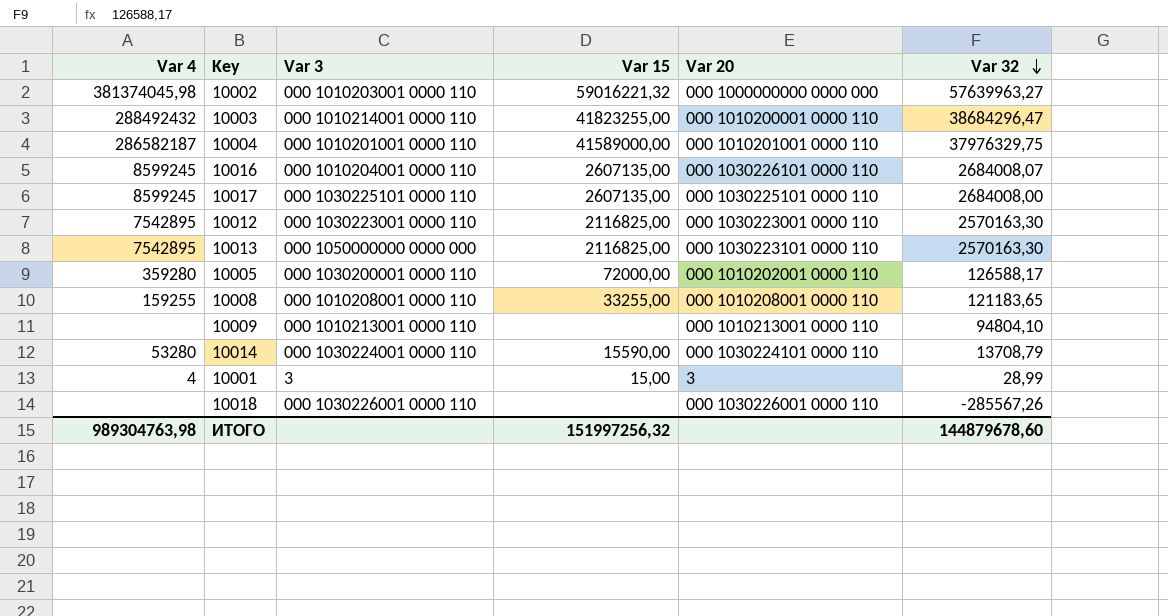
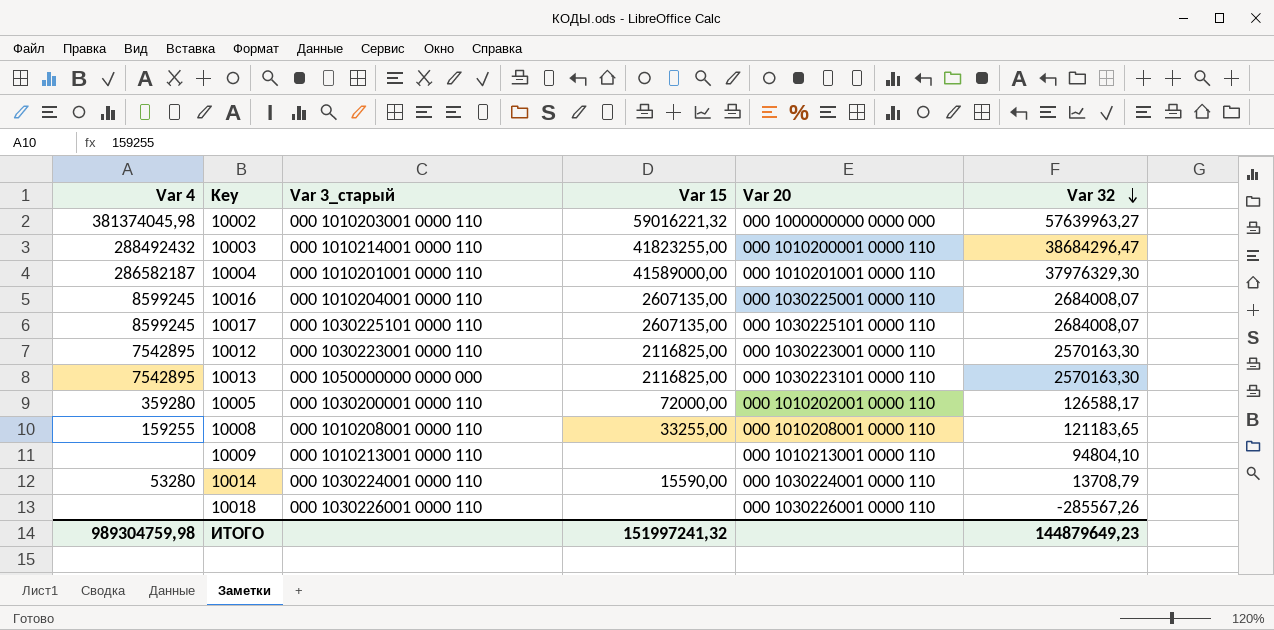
column name: Var 3 -> Var 3_старый
row 10001: 4 | 3 | 15,00 | 3 | 28,99 -> none
10004 | Var 32: 37976329,75 -> 37976329,30
10016 | Var 20: 000 1030226101 0000 110 -> 000 1030225001 0000 110
10017 | Var 32: 2684008,00 -> 2684008,07
10014 | Var 20: 000 1030224101 0000 110 -> 000 1030224001 0000 110
ИТОГО | Var 4: 989304763,98 -> 989304759,98
ИТОГО | Var 15: 151997256,32 -> 151997241,32
ИТОГО | Var 32: 144879678,60 -> 144879649,23

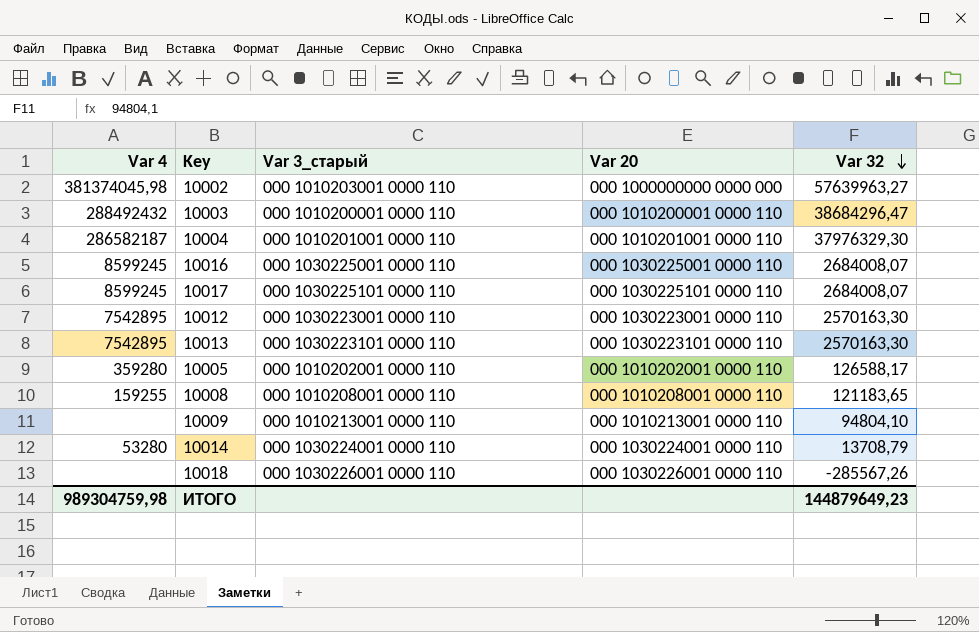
column Var 15 | position: 4 -> none
10003 | Var 3_старый: 000 1010214001 0000 110 -> 000 1010200001 0000 110
10016 | Var 3_старый: 000 1010204001 0000 110 -> 000 1030225001 0000 110
10013 | Var 3_старый: 000 1050000000 0000 000 -> 000 1030223101 0000 110
10005 | Var 3_старый: 000 1030200001 0000 110 -> 000 1010202001 0000 110

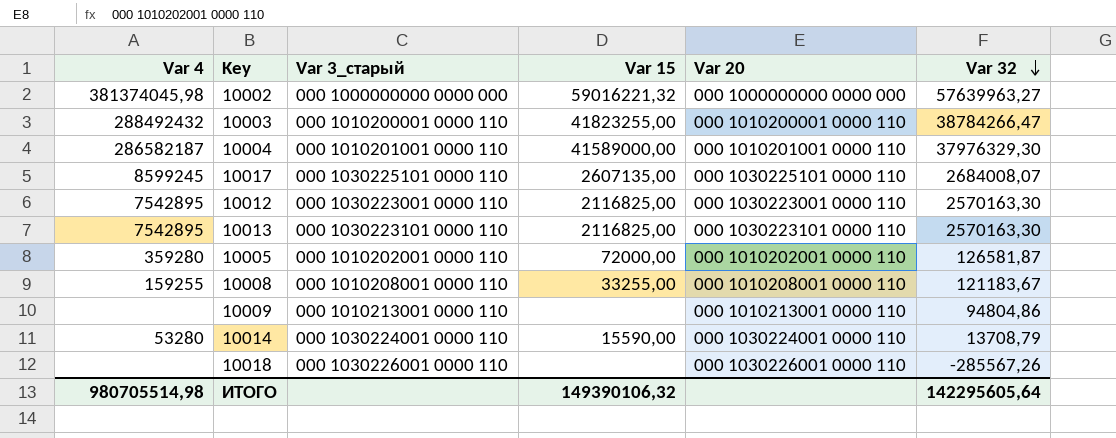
column Var 15 | position: none -> 4
row 10016: 8599245 | 000 1030225001 0000 110 | 000 1030225001 0000 110 | 2684008,07 -> none
10002 | Var 3_старый: 000 1010203001 0000 110 -> 000 1000000000 0000 000
10003 | Var 32: 38684296,47 -> 38784266,47
10005 | Var 32: 126588,17 -> 126581,87
10008 | Var 32: 121183,65 -> 121183,67
10009 | Var 32: 94804,10 -> 94804,86
ИТОГО | Var 4: 989304759,98 -> 980705514,98
ИТОГО | Var 32: 144879649,23 -> 142295605,64

